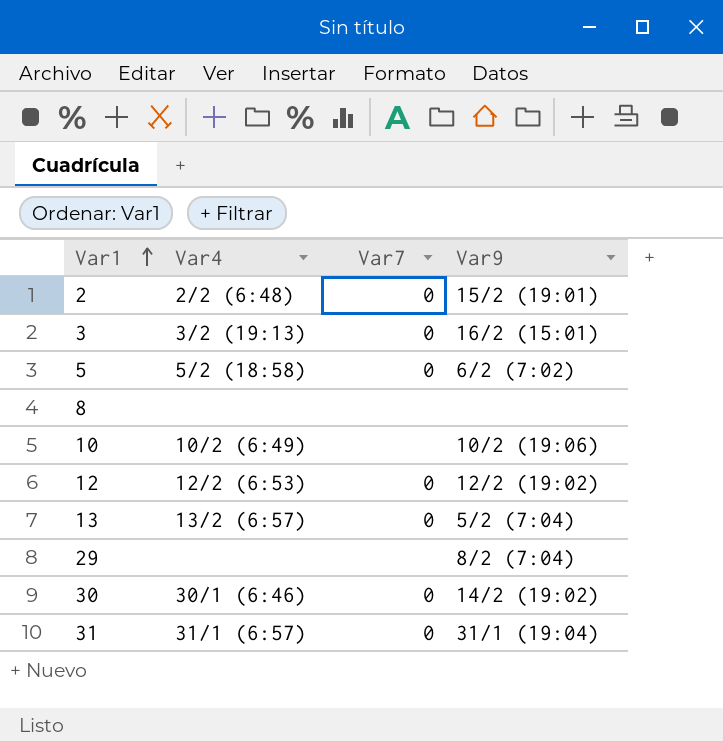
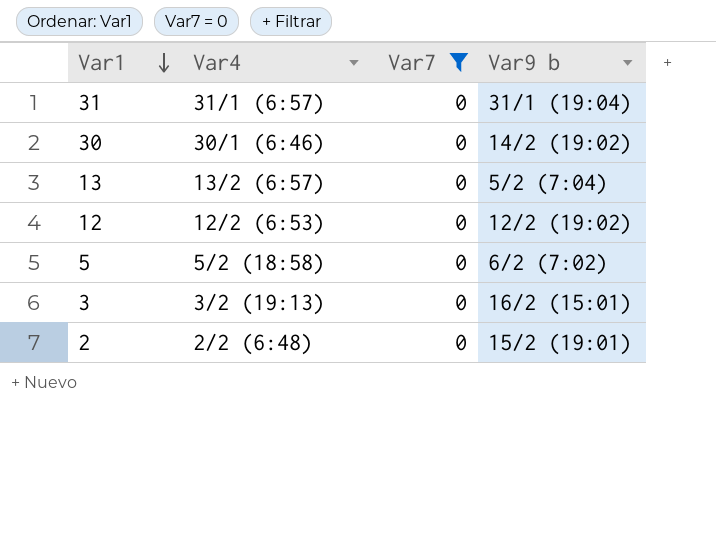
filter: none -> Var7 = 0
row order: Var1 ascending -> Var1 descending
column name: Var9 -> Var9 b

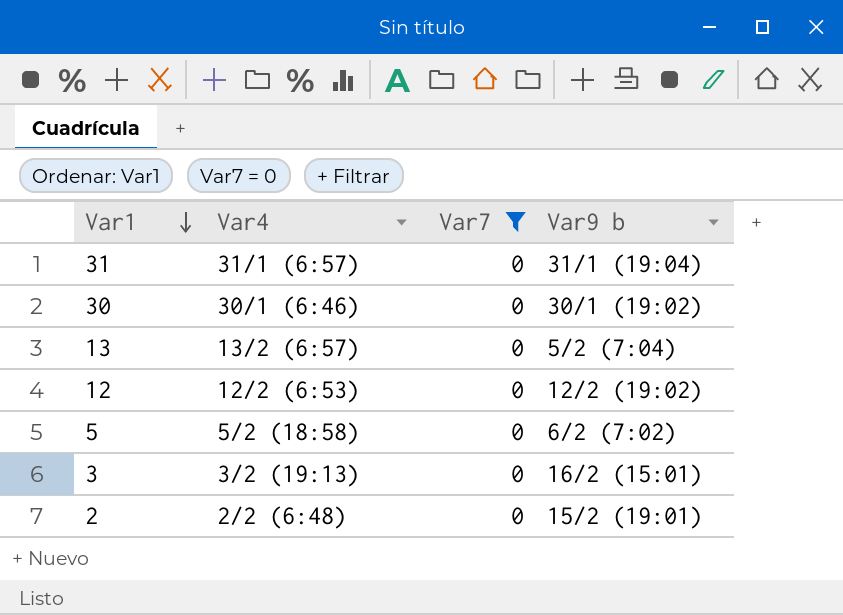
30 | Var9 b: 14/2 (19:02) -> 30/1 (19:02)

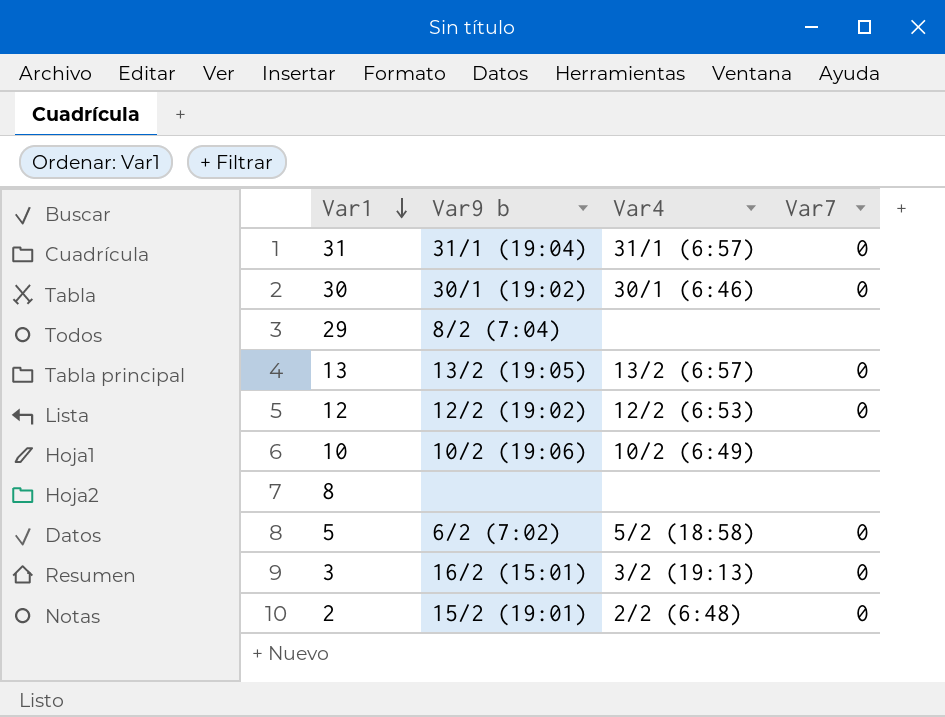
filter: Var7 = 0 -> none
column Var9 b | position: 4 -> 2
13 | Var9 b: 5/2 (7:04) -> 13/2 (19:05)

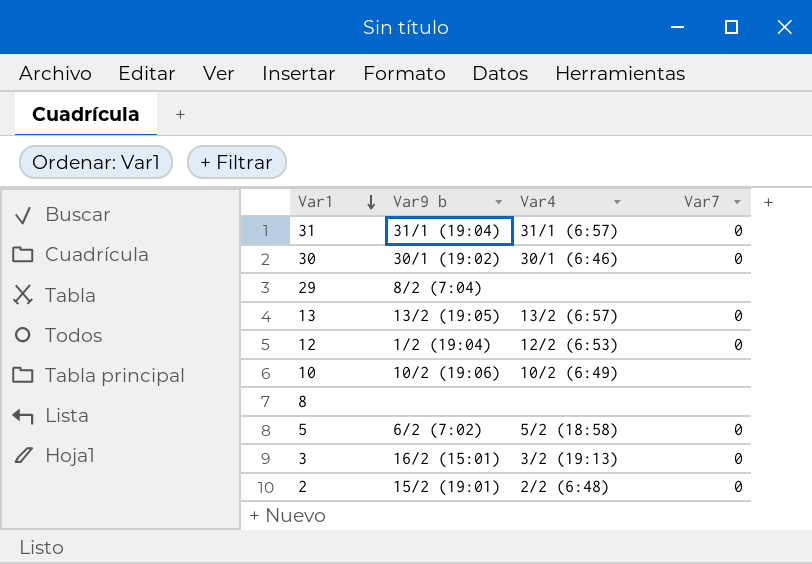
12 | Var9 b: 12/2 (19:02) -> 1/2 (19:04)

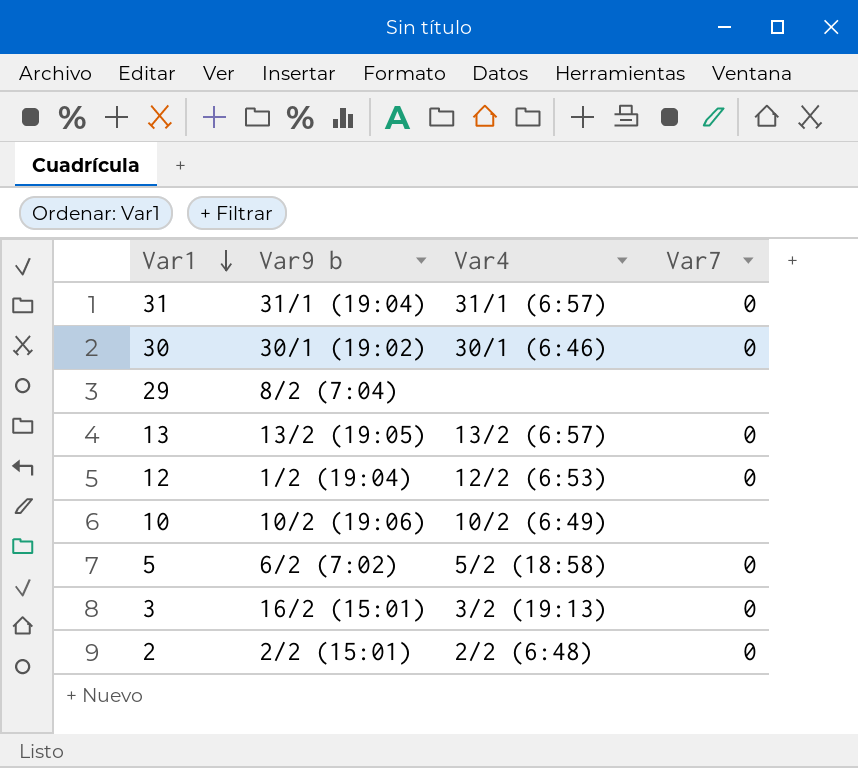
row 8: none | none | none -> none
2 | Var9 b: 15/2 (19:01) -> 2/2 (15:01)

